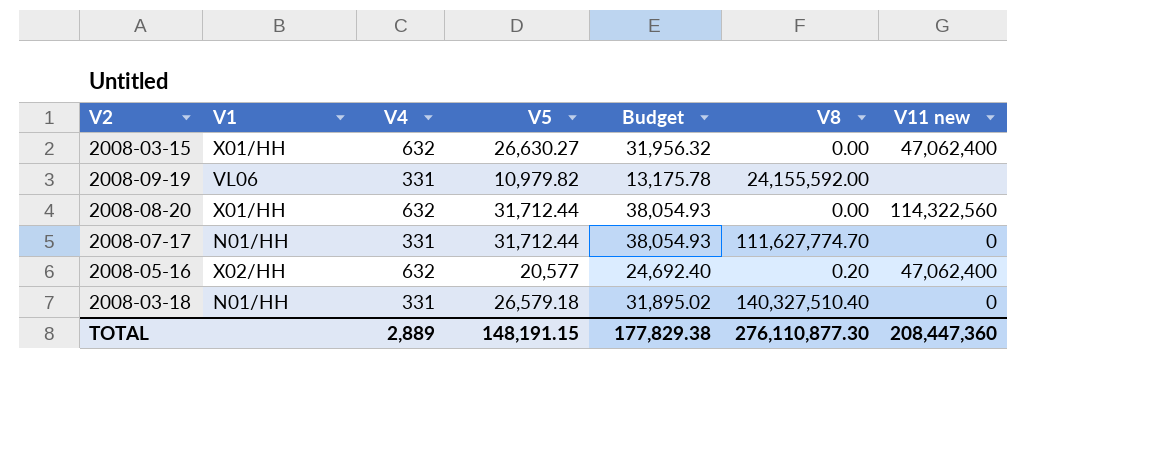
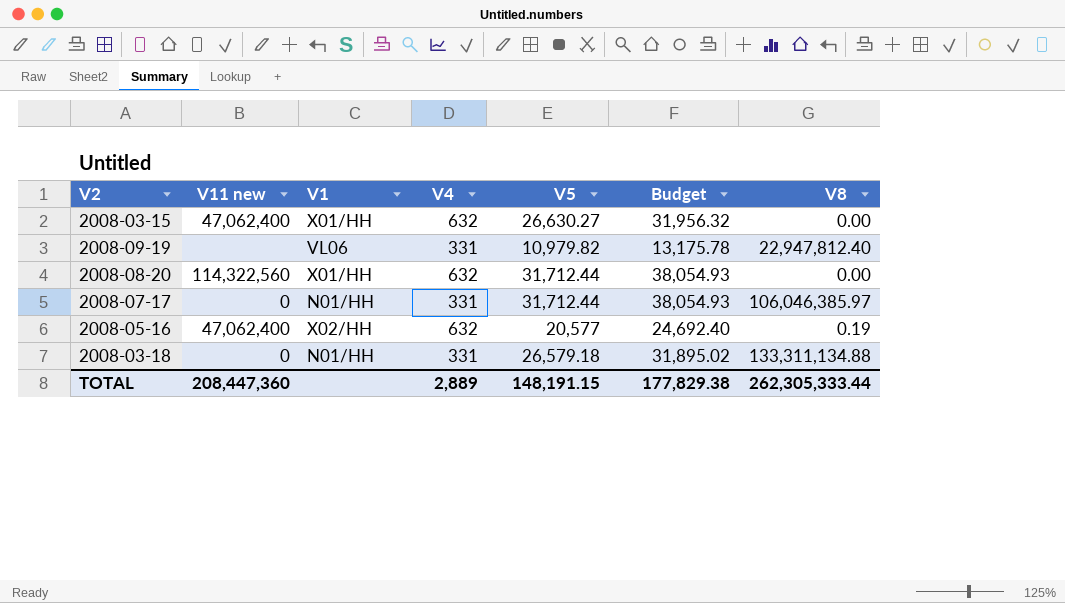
column V11 new | position: 7 -> 2
2008-09-19 | V8: 24,155,592.00 -> 22,947,812.40
2008-07-17 | V8: 111,627,774.70 -> 106,046,385.97
2008-05-16 | V8: 0.20 -> 0.19
2008-03-18 | V8: 140,327,510.40 -> 133,311,134.88
TOTAL | V8: 276,110,877.30 -> 262,305,333.44

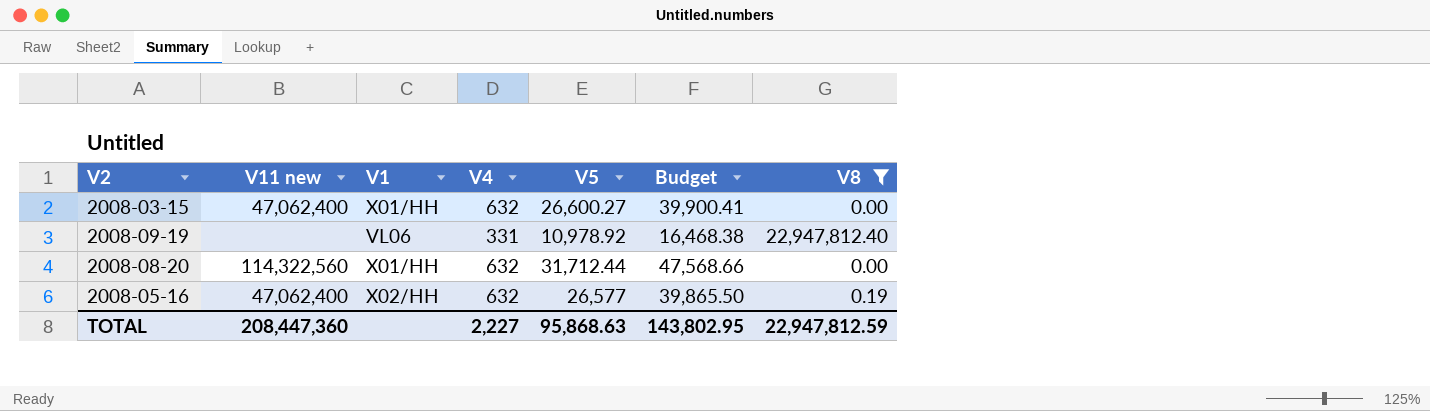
filter: none -> V8 <= 22,947,812.40
column Budget | formula: [V5] * 1.2 -> [V5] * 1.5
2008-03-15 | V5: 26,630.27 -> 26,600.27
2008-09-19 | V5: 10,979.82 -> 10,978.92
2008-05-16 | V5: 20,577 -> 26,577
TOTAL | V4: 2,889 -> 2,227
TOTAL | V5: 148,191.15 -> 95,868.63
TOTAL | Budget: 177,829.38 -> 143,802.95
TOTAL | V8: 262,305,333.44 -> 22,947,812.59

